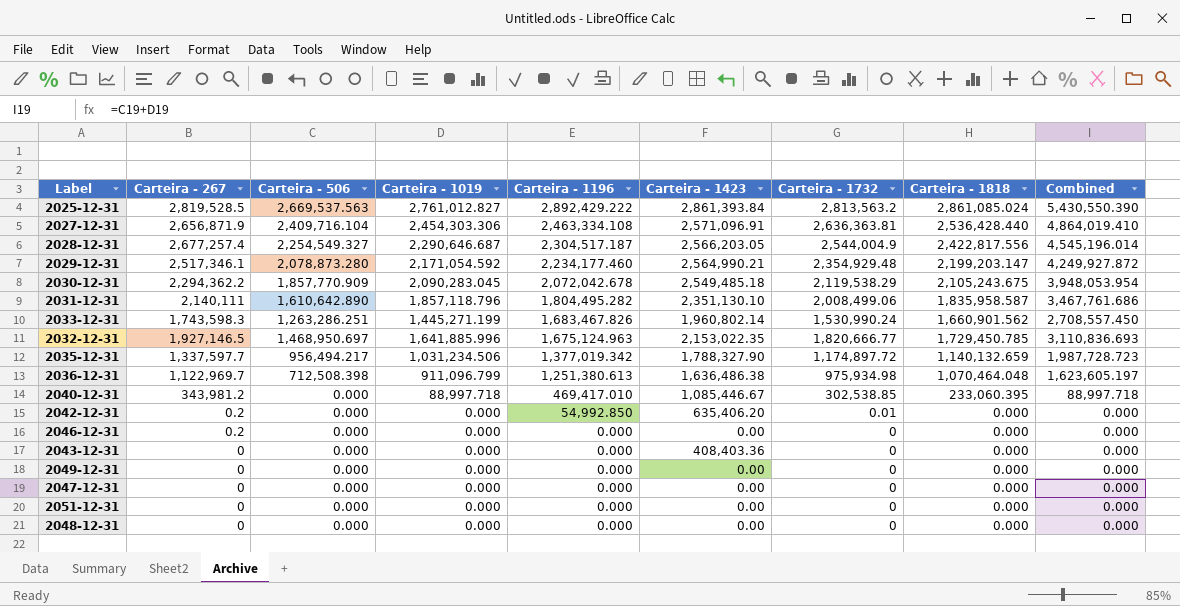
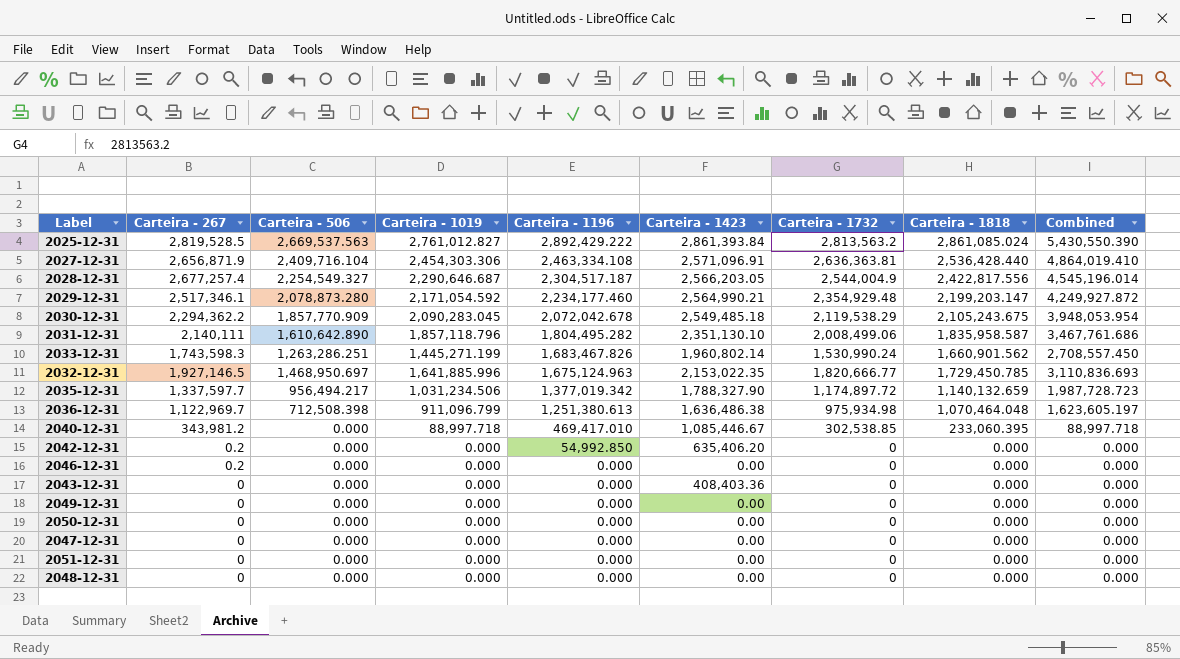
2042-12-31 | Carteira - 1732: 0.01 -> 0
row 2050-12-31: none -> 0 | 0.000 | 0.000 | 0.000 | 0.00 | 0 | 0.000 | 0.000

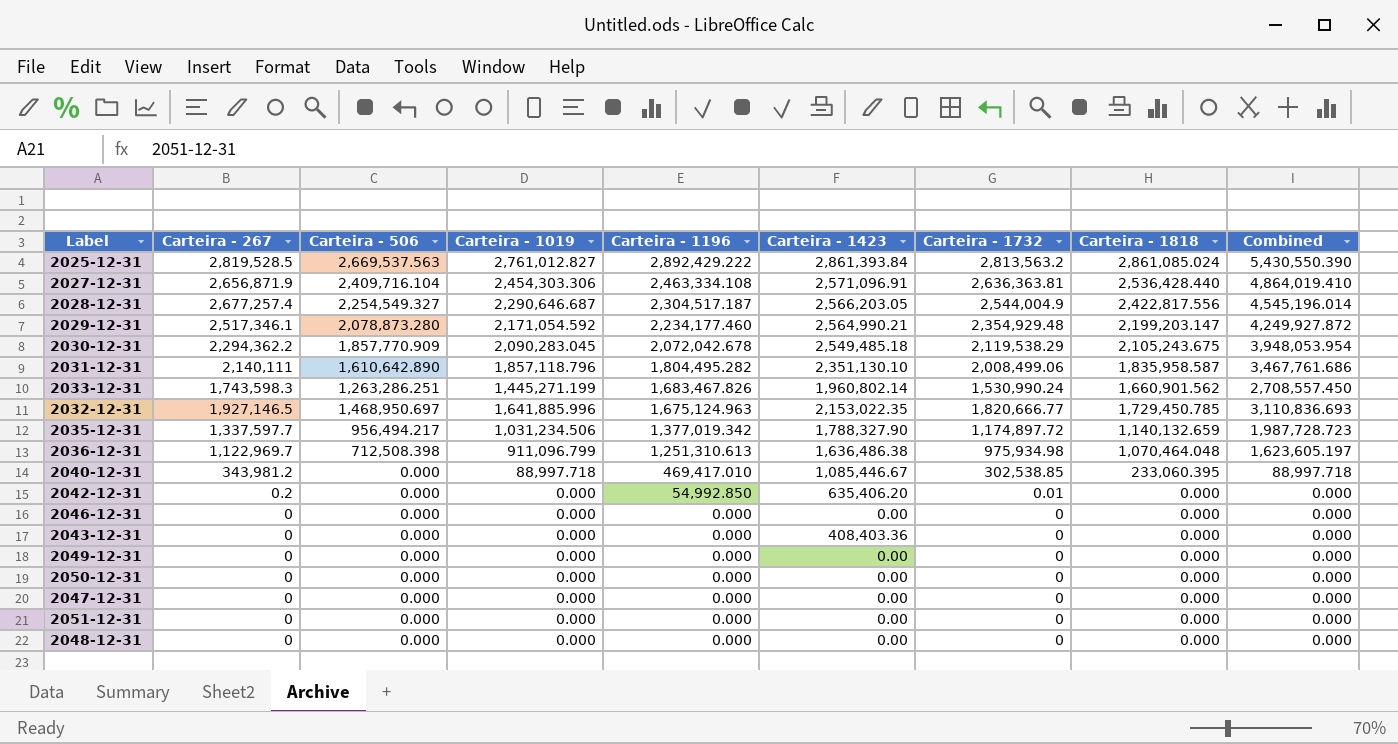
2036-12-31 | Carteira - 1196: 1,251,380.613 -> 1,251,310.613
2042-12-31 | Carteira - 1732: 0 -> 0.01
2046-12-31 | Carteira - 267: 0.2 -> 0

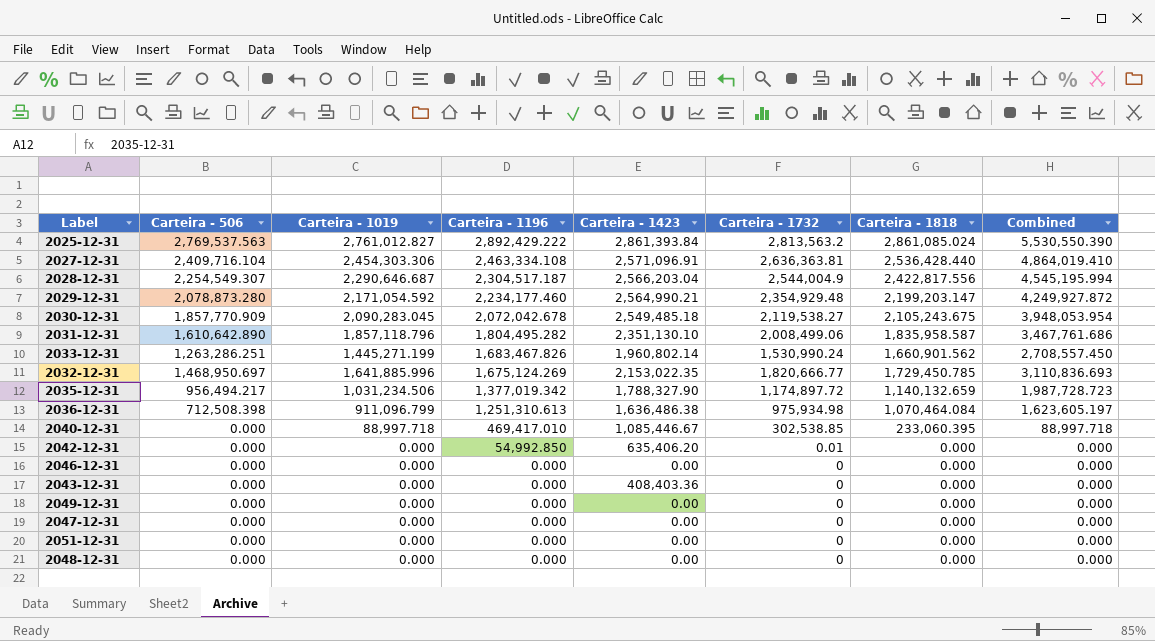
column Carteira - 267 | position: 2 -> none
row 2050-12-31: 0 | 0.000 | 0.000 | 0.000 | 0.00 | 0 | 0.000 | 0.000 -> none
2025-12-31 | Carteira - 506: 2,669,537.563 -> 2,769,537.563
2025-12-31 | Combined: 5,430,550.390 -> 5,530,550.390
2028-12-31 | Carteira - 506: 2,254,549.327 -> 2,254,549.307
2028-12-31 | Carteira - 1423: 2,566,203.05 -> 2,566,203.04
2028-12-31 | Combined: 4,545,196.014 -> 4,545,195.994
2030-12-31 | Carteira - 1732: 2,119,538.29 -> 2,119,538.27
2032-12-31 | Carteira - 1196: 1,675,124.963 -> 1,675,124.269
2036-12-31 | Carteira - 1818: 1,070,464.048 -> 1,070,464.084

